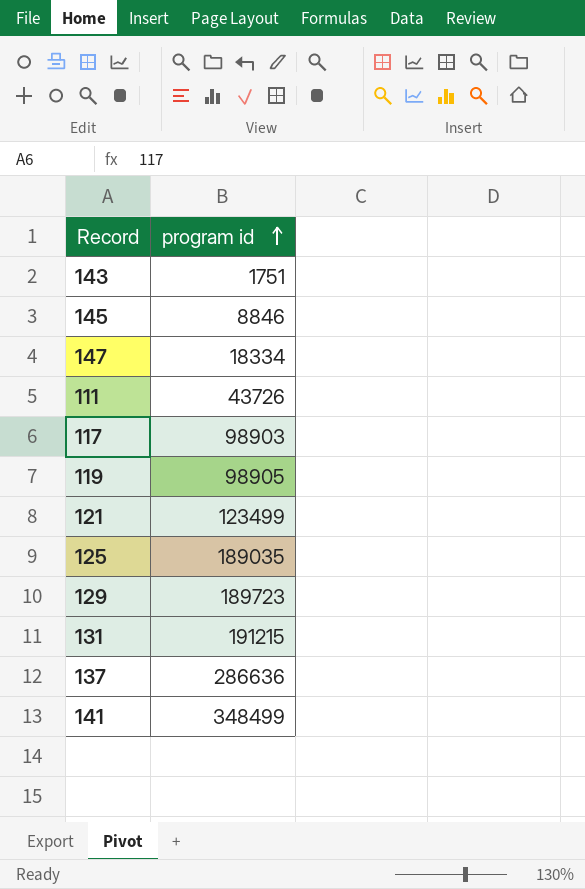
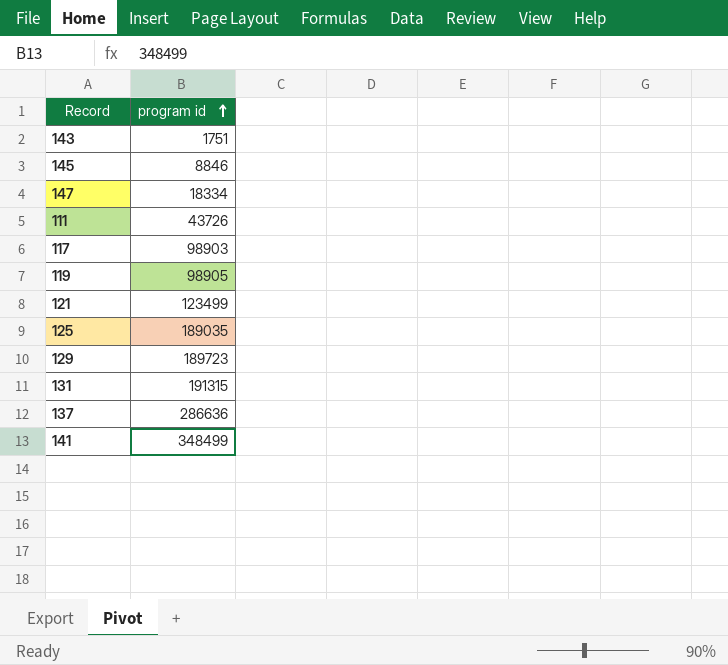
131 | program id: 191215 -> 191315

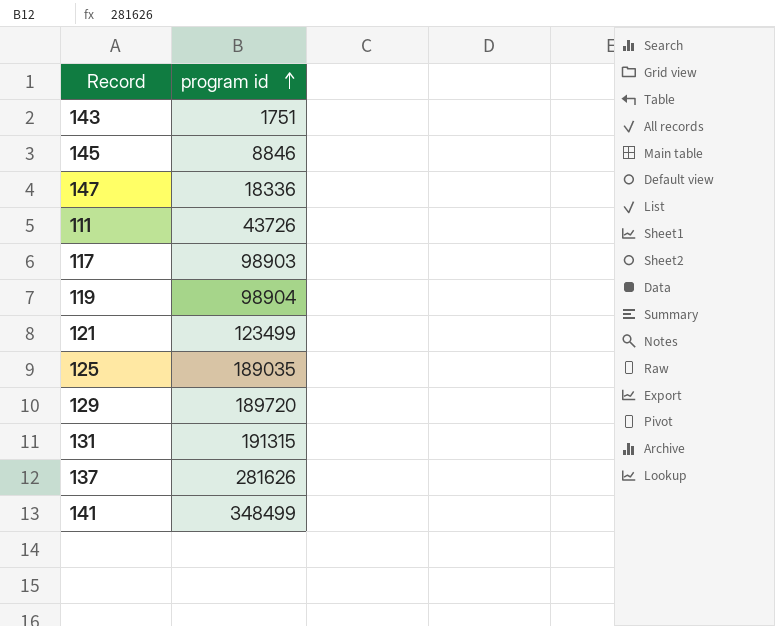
147 | program id: 18334 -> 18336
119 | program id: 98905 -> 98904
129 | program id: 189723 -> 189720
137 | program id: 286636 -> 281626

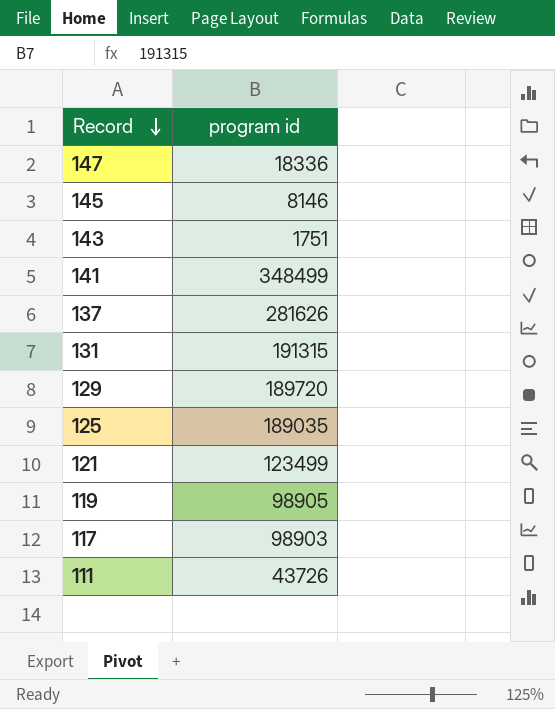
row order: program id ascending -> Record descending
145 | program id: 8846 -> 8146
119 | program id: 98904 -> 98905

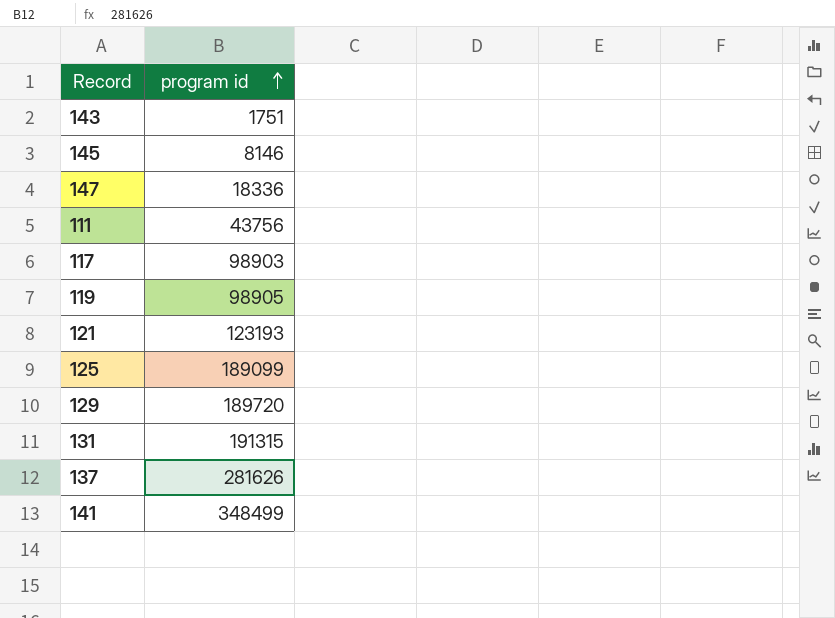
row order: Record descending -> program id ascending
111 | program id: 43726 -> 43756
121 | program id: 123499 -> 123193
125 | program id: 189035 -> 189099

